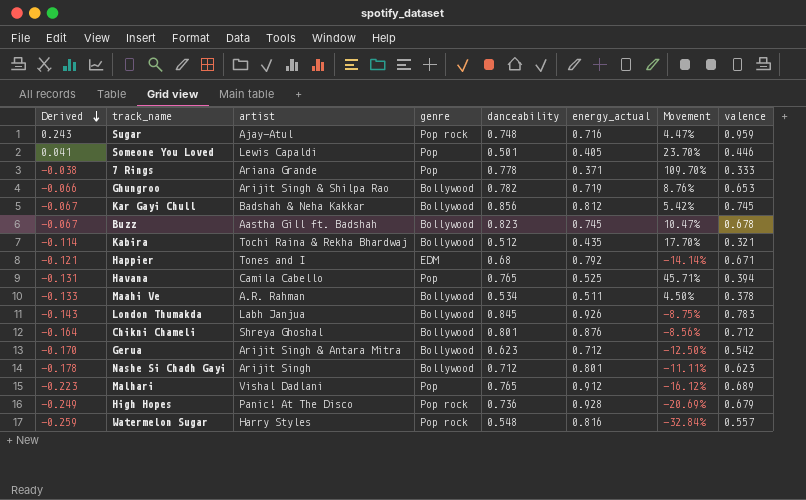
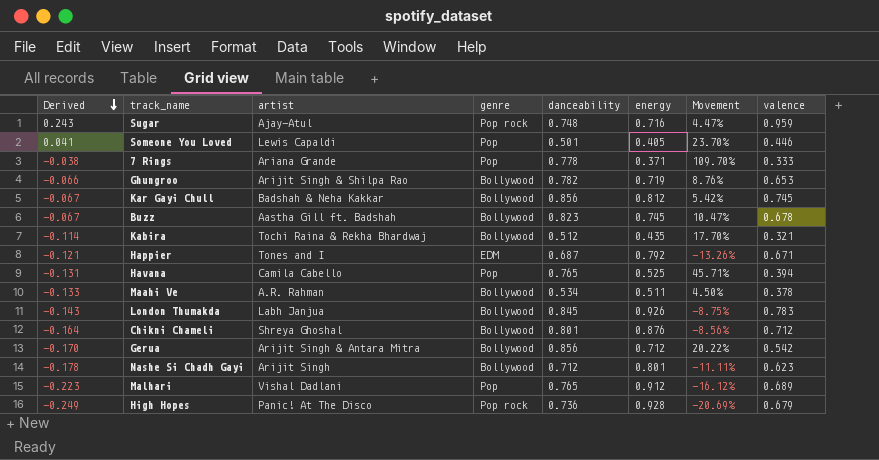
column name: energy_actual -> energy
row Watermelon Sugar: -0.259 | Harry Styles | Pop rock | 0.548 | 0.816 | -32.84% | 0.557 -> none
Happier | danceability: 0.68 -> 0.687
Happier | Movement: -14.14% -> -13.26%
Gerua | danceability: 0.623 -> 0.856
Gerua | Movement: -12.50% -> 20.22%

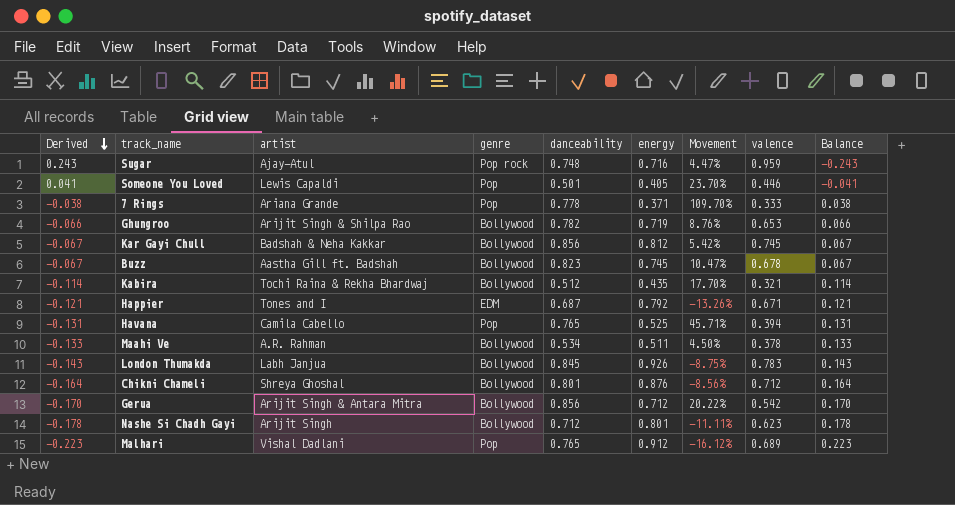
column Balance | formula: none -> [energy] - [valence]
row High Hopes: -0.249 | Panic! At The Disco | Pop rock | 0.736 | 0.928 | -20.69% | 0.679 -> none

